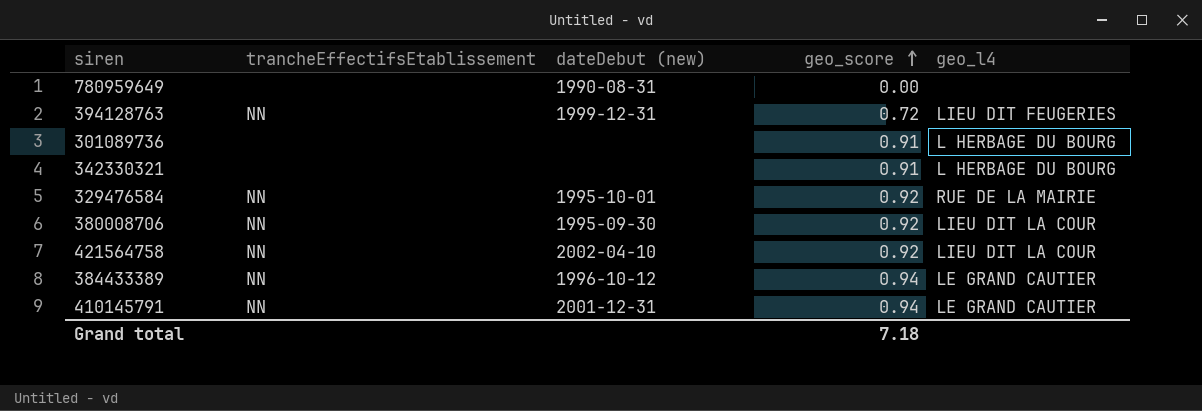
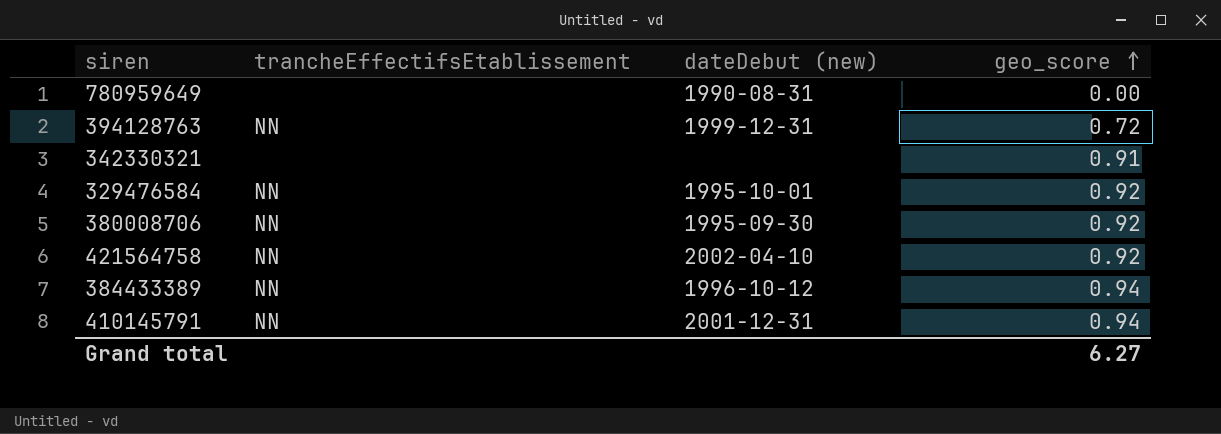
column geo_l4 | position: 5 -> none
row 301089736: none | none | 0.91 | L HERBAGE DU BOURG -> none
Grand total | geo_score: 7.18 -> 6.27

